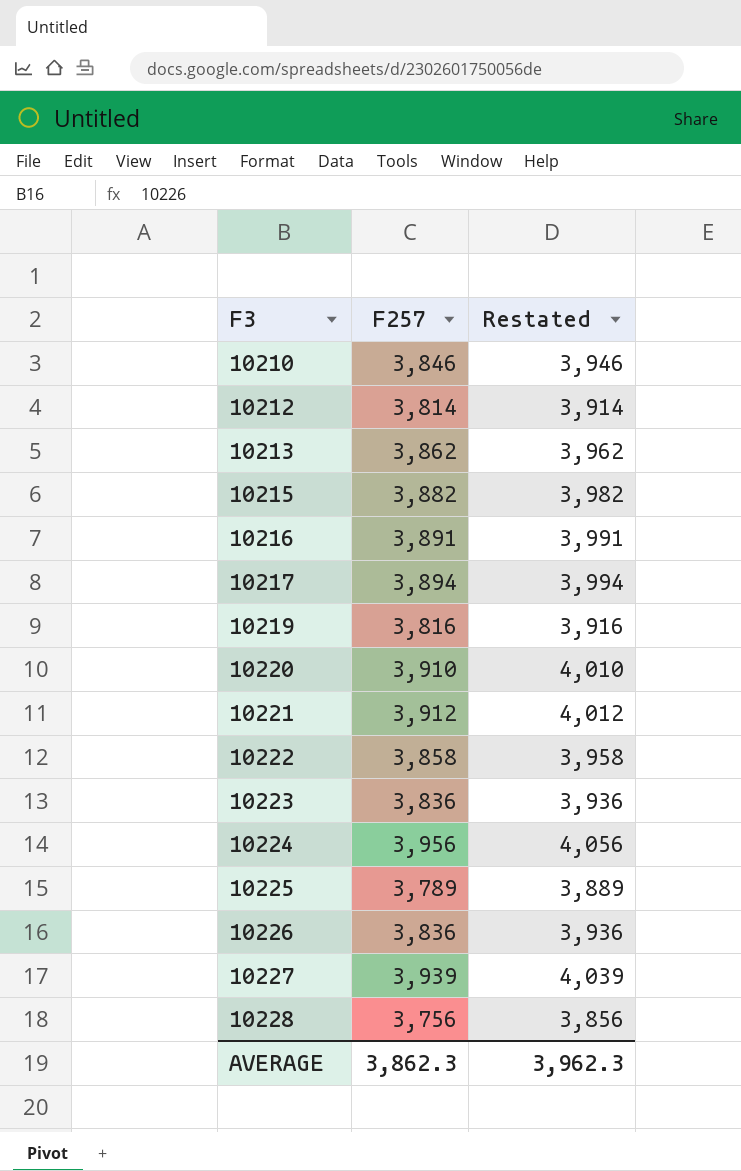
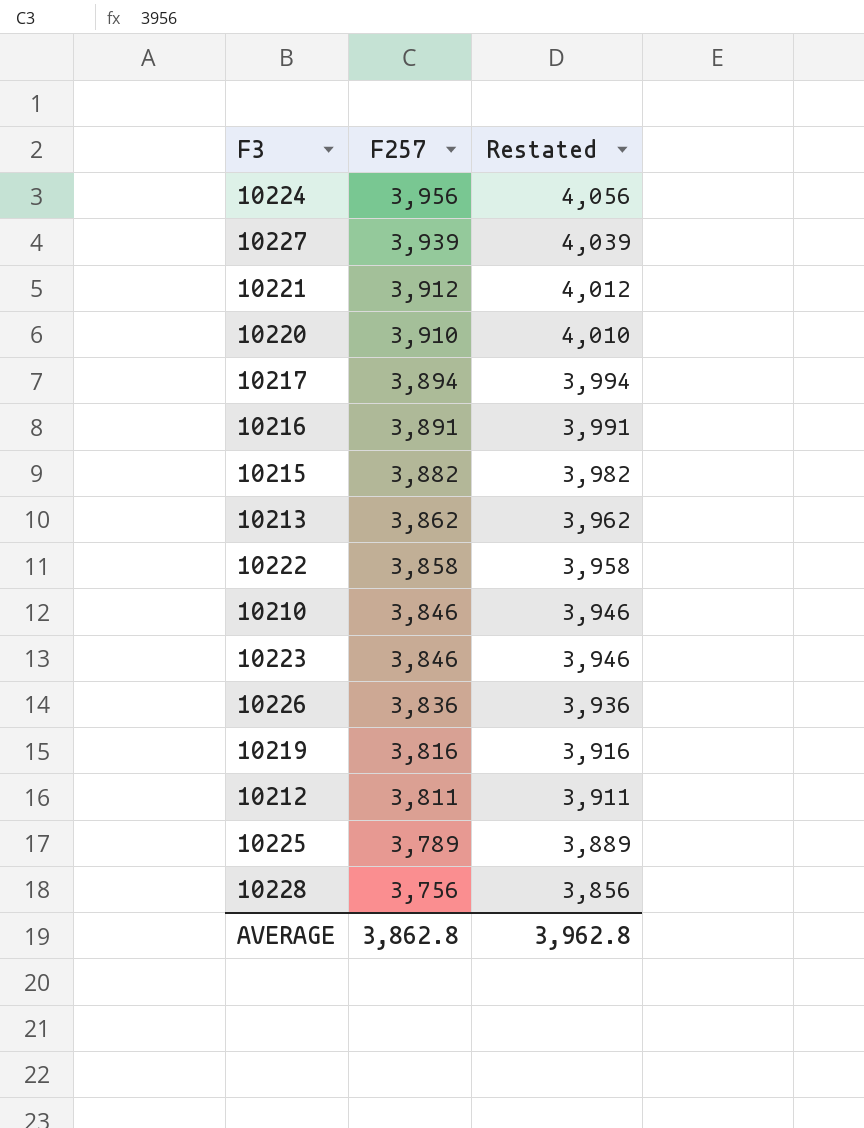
row order: F3 ascending -> F257 descending
10223 | F257: 3,836 -> 3,846
10223 | Restated: 3,936 -> 3,946
10212 | F257: 3,814 -> 3,811
10212 | Restated: 3,914 -> 3,911
AVERAGE | F257: 3,862.3 -> 3,862.8
AVERAGE | Restated: 3,962.3 -> 3,962.8

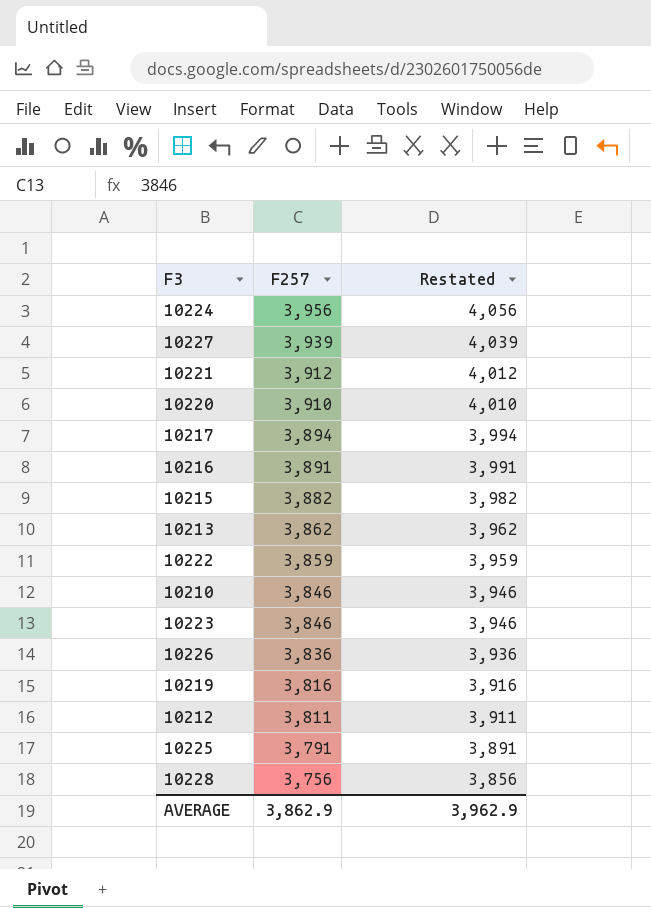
10222 | F257: 3,858 -> 3,859
10222 | Restated: 3,958 -> 3,959
10225 | F257: 3,789 -> 3,791
10225 | Restated: 3,889 -> 3,891
AVERAGE | F257: 3,862.8 -> 3,862.9
AVERAGE | Restated: 3,962.8 -> 3,962.9

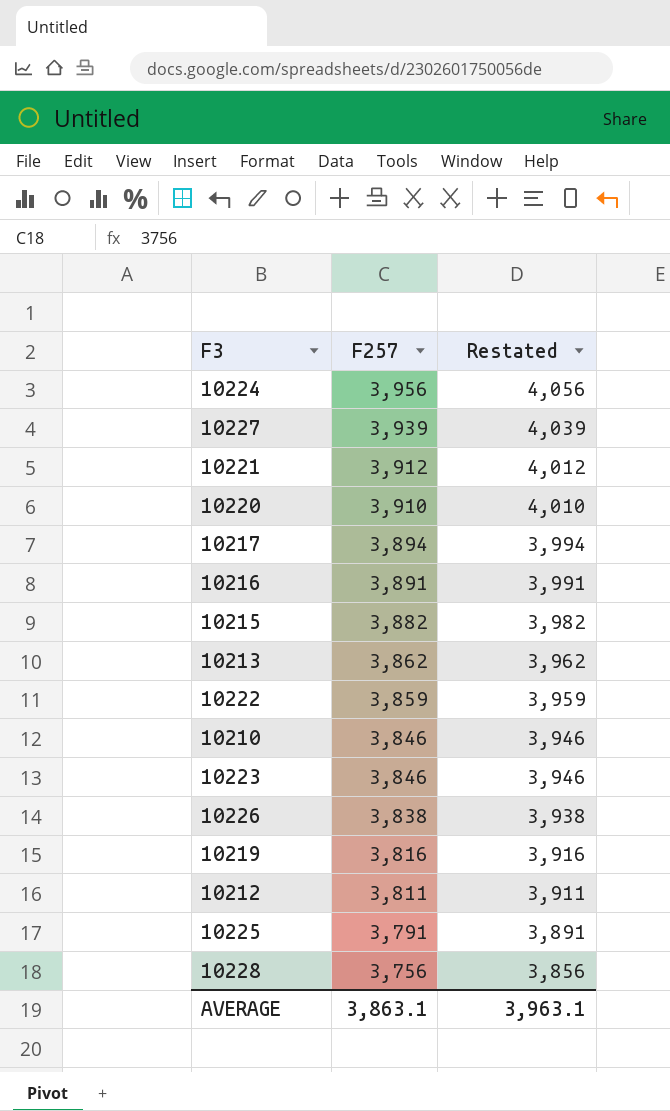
10226 | F257: 3,836 -> 3,838
10226 | Restated: 3,936 -> 3,938
AVERAGE | F257: 3,862.9 -> 3,863.1
AVERAGE | Restated: 3,962.9 -> 3,963.1

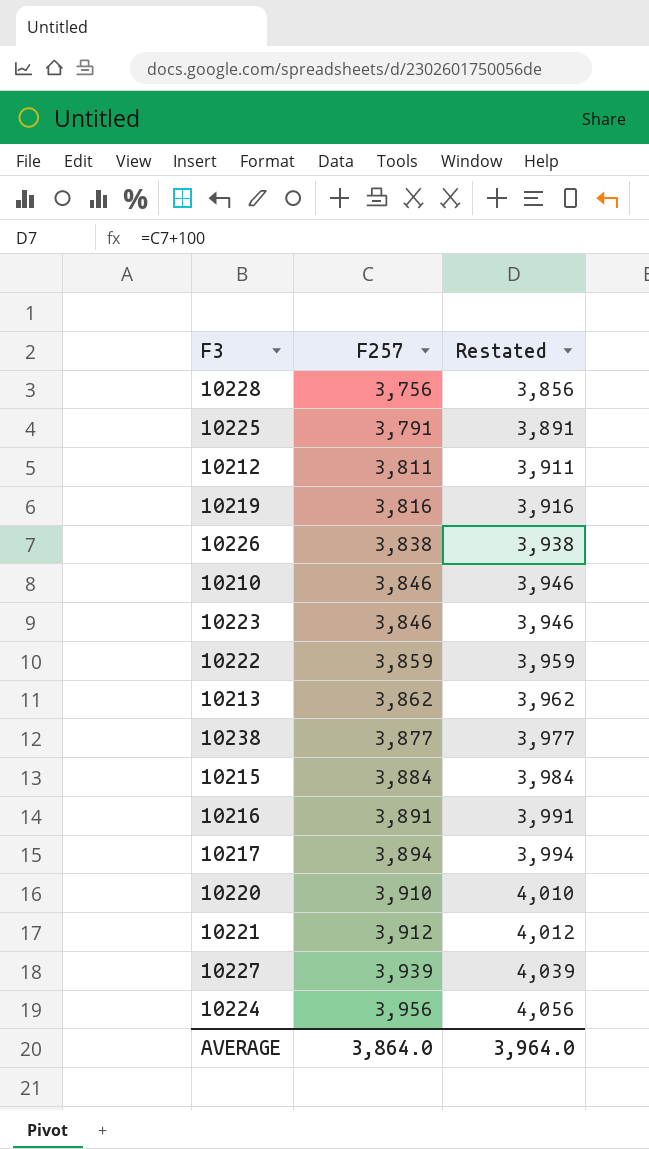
row order: F257 descending -> F257 ascending
row 10238: none -> 3,877 | 3,977
10215 | F257: 3,882 -> 3,884
10215 | Restated: 3,982 -> 3,984
AVERAGE | F257: 3,863.1 -> 3,864.0
AVERAGE | Restated: 3,963.1 -> 3,964.0

